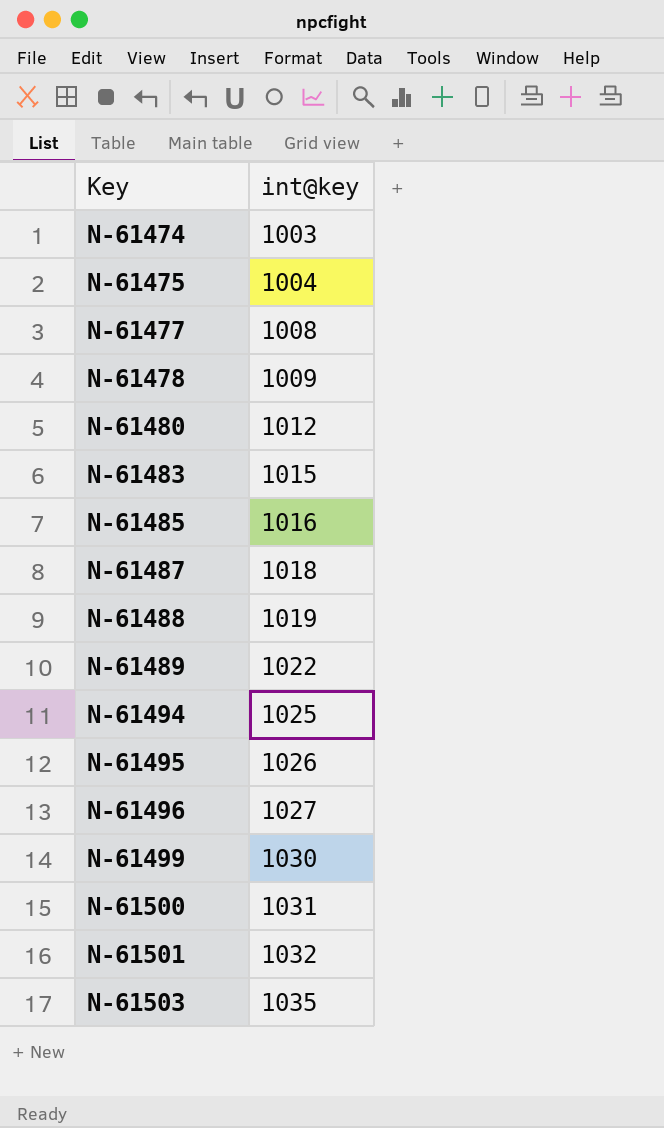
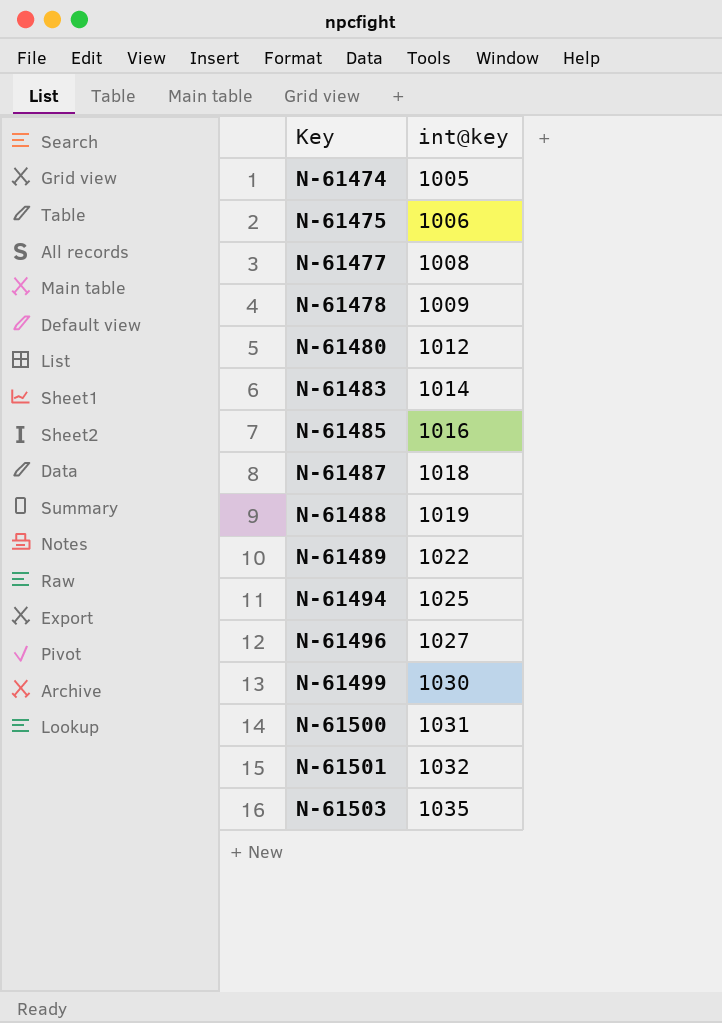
row N-61495: 1026 -> none
N-61474 | int@key: 1003 -> 1005
N-61475 | int@key: 1004 -> 1006
N-61483 | int@key: 1015 -> 1014

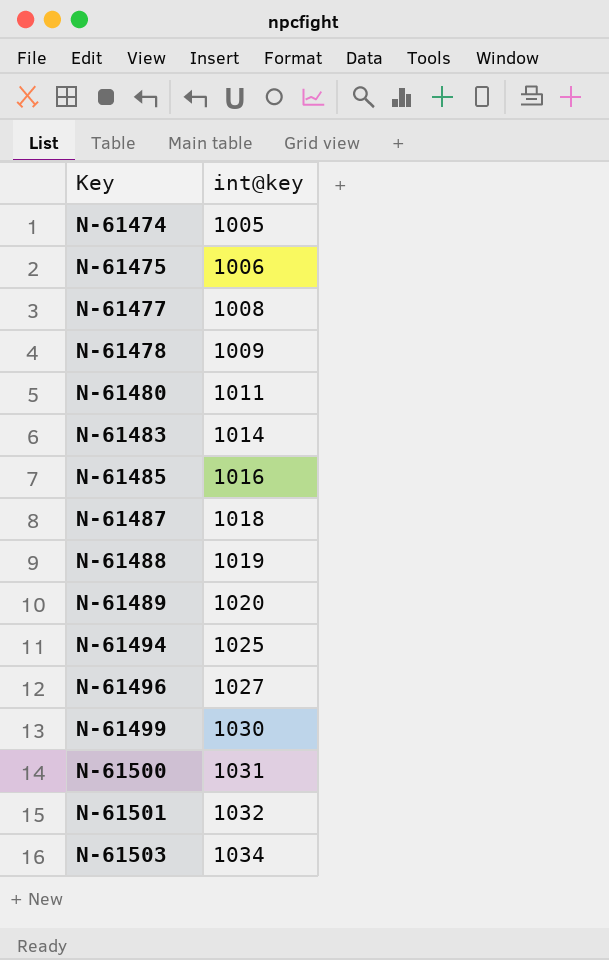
N-61480 | int@key: 1012 -> 1011
N-61489 | int@key: 1022 -> 1020
N-61503 | int@key: 1035 -> 1034

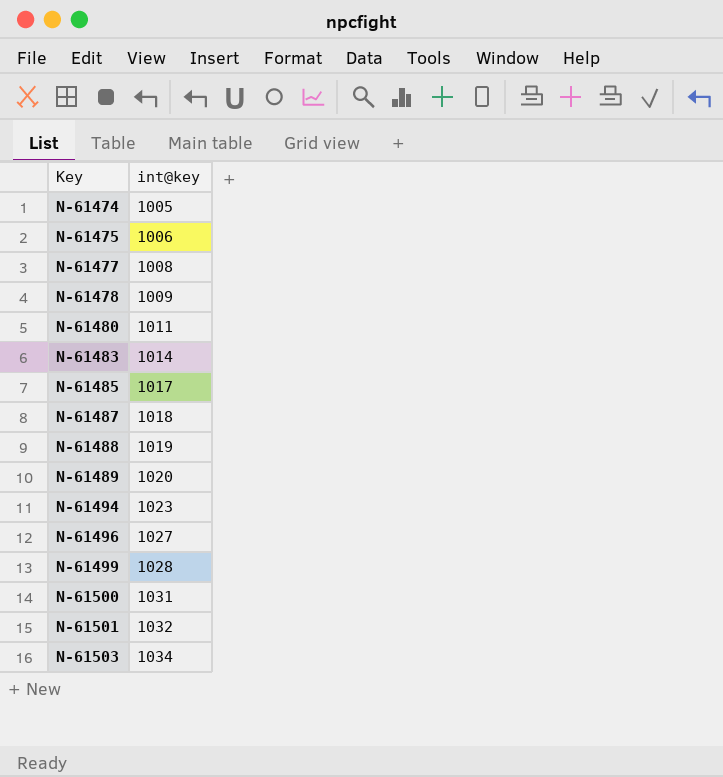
N-61485 | int@key: 1016 -> 1017
N-61494 | int@key: 1025 -> 1023
N-61499 | int@key: 1030 -> 1028

